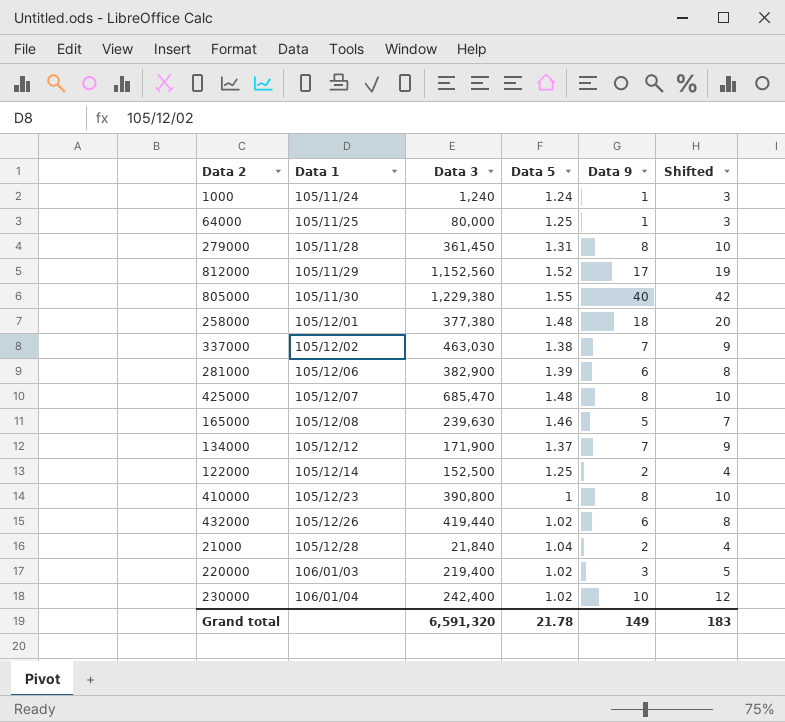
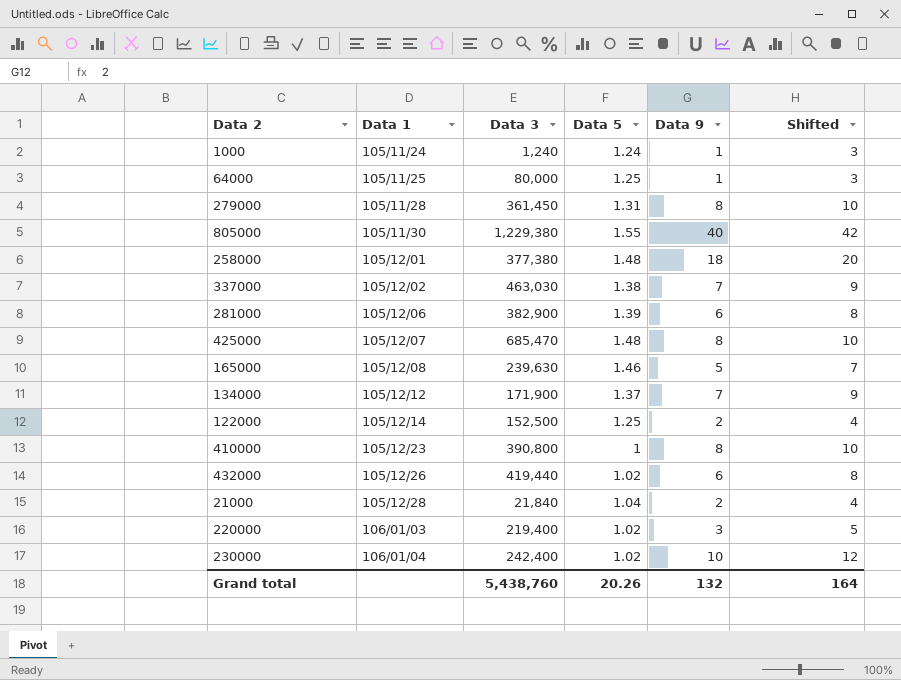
row 812000: 105/11/29 | 1,152,560 | 1.52 | 17 | 19 -> none
Grand total | Data 3: 6,591,320 -> 5,438,760
Grand total | Data 5: 21.78 -> 20.26
Grand total | Data 9: 149 -> 132
Grand total | Shifted: 183 -> 164

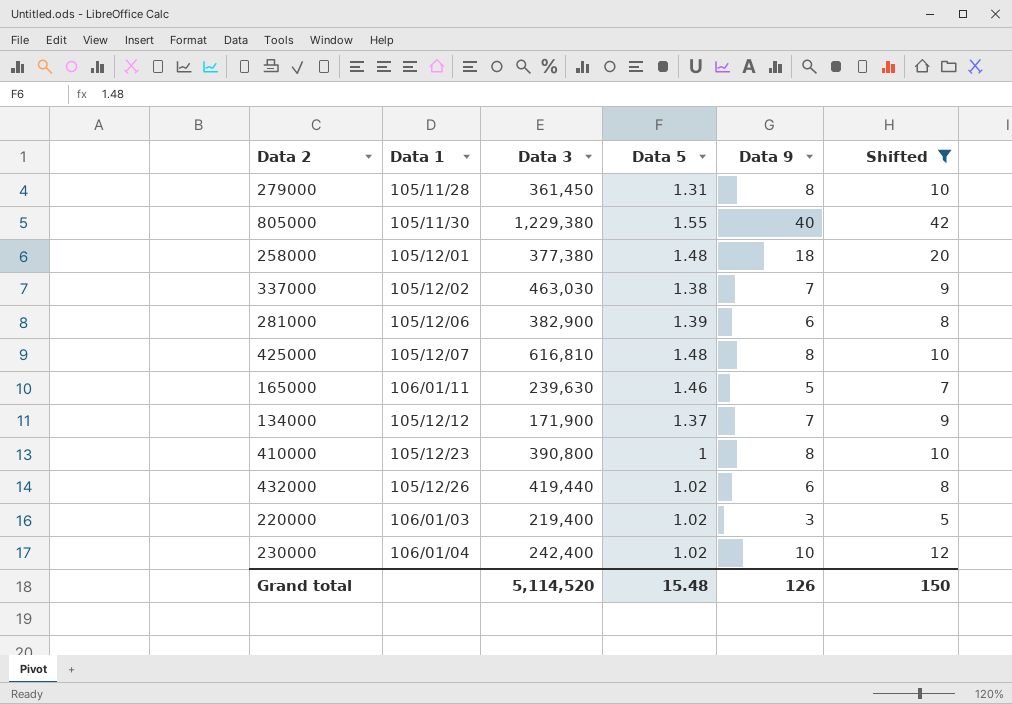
filter: none -> Shifted >= 5
425000 | Data 3: 685,470 -> 616,810
165000 | Data 1: 105/12/08 -> 106/01/11
Grand total | Data 3: 5,438,760 -> 5,114,520
Grand total | Data 5: 20.26 -> 15.48
Grand total | Data 9: 132 -> 126
Grand total | Shifted: 164 -> 150

